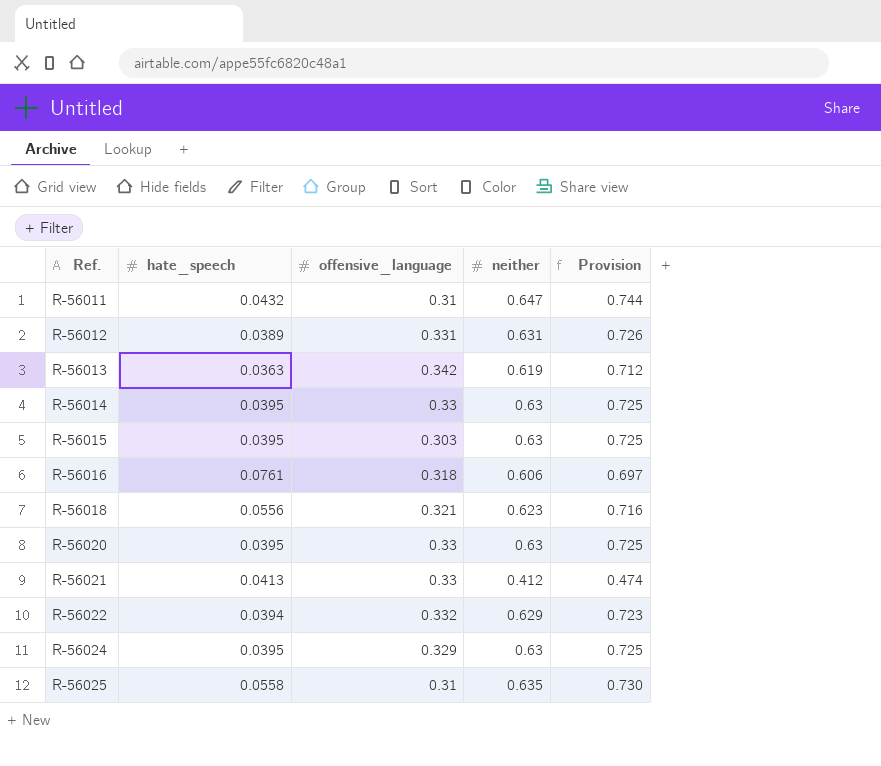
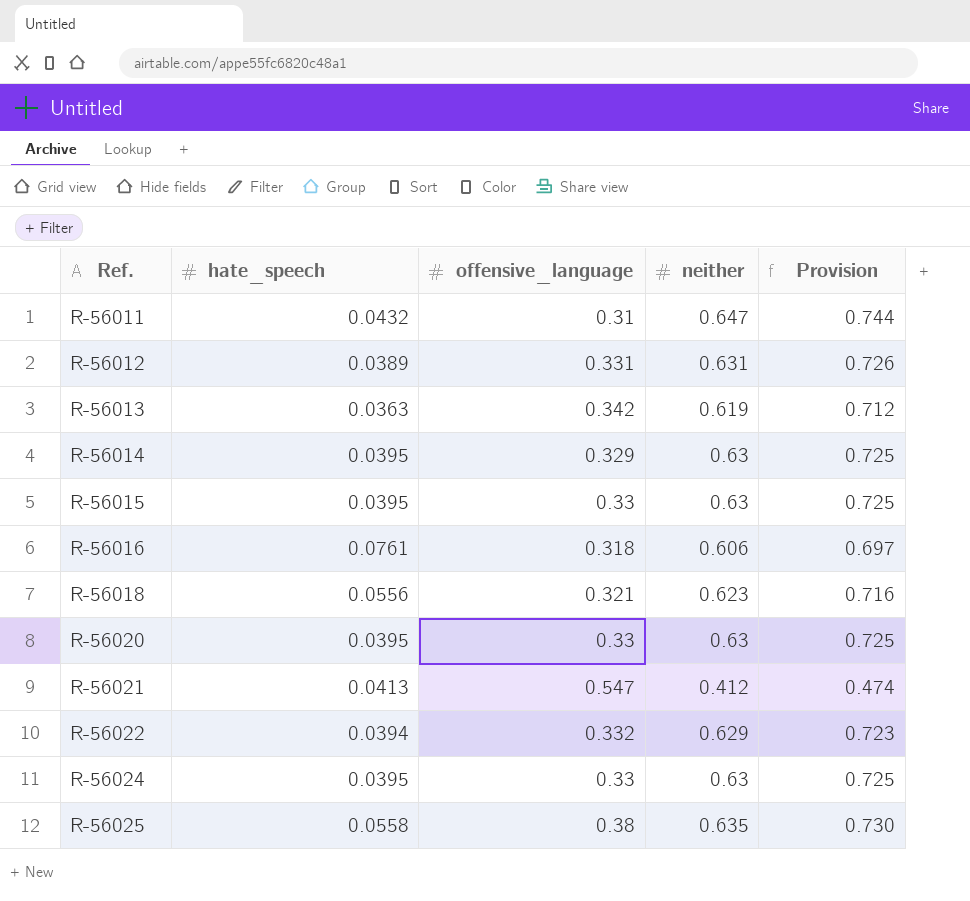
R-56014 | offensive_language: 0.33 -> 0.329
R-56015 | offensive_language: 0.303 -> 0.33
R-56021 | offensive_language: 0.33 -> 0.547
R-56024 | offensive_language: 0.329 -> 0.33
R-56025 | offensive_language: 0.31 -> 0.38

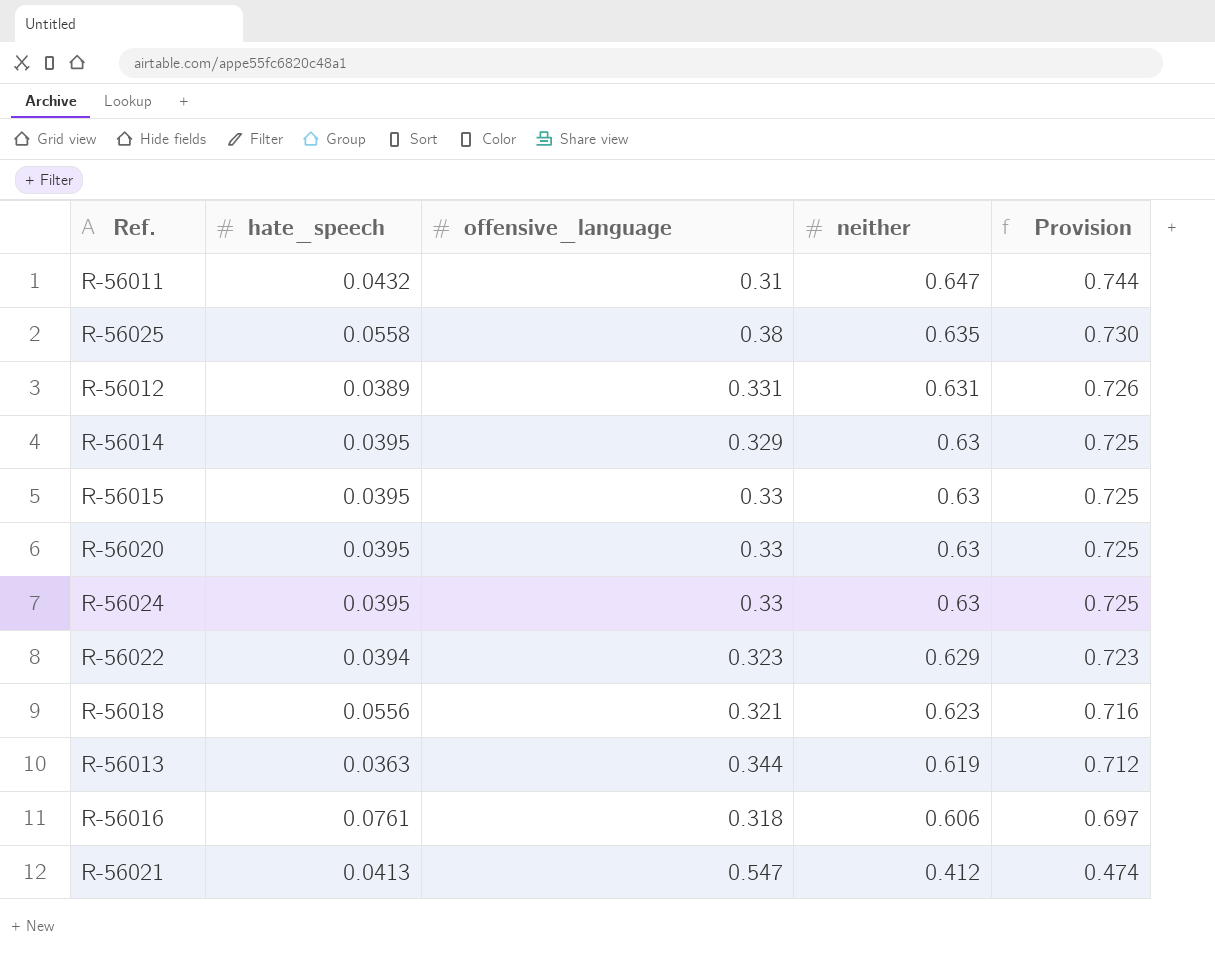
row order: Ref. ascending -> neither descending
R-56022 | offensive_language: 0.332 -> 0.323
R-56013 | offensive_language: 0.342 -> 0.344

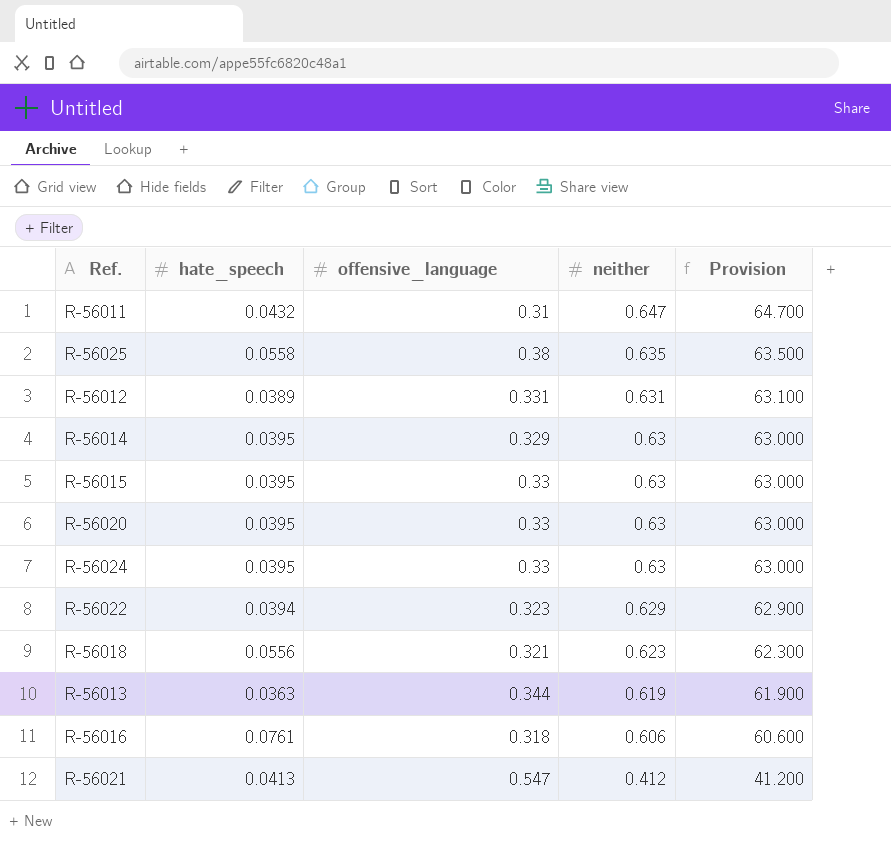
column Provision | formula: [neither] * 1.15 -> [neither] * 100

